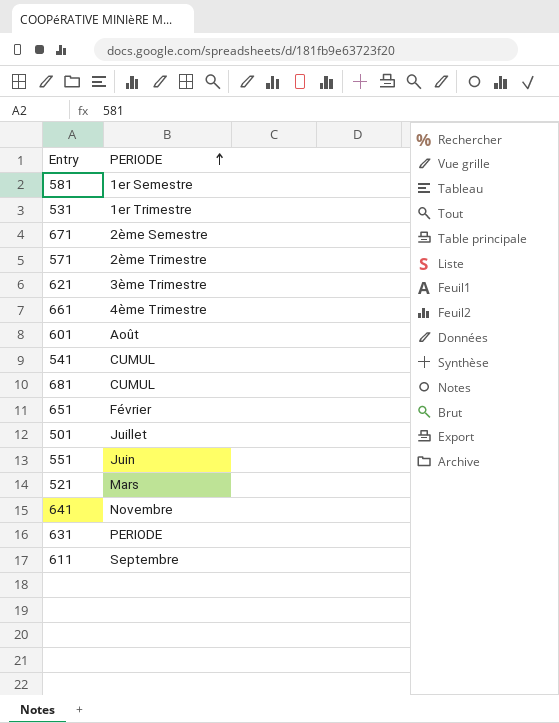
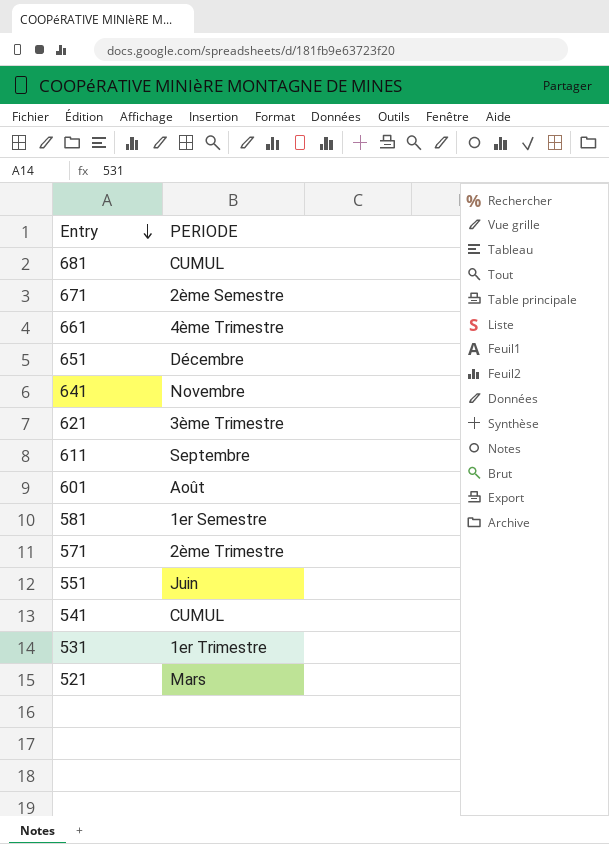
row order: PERIODE ascending -> Entry descending
row 501: Juillet -> none
row 631: PERIODE -> none
651 | PERIODE: Février -> Décembre

